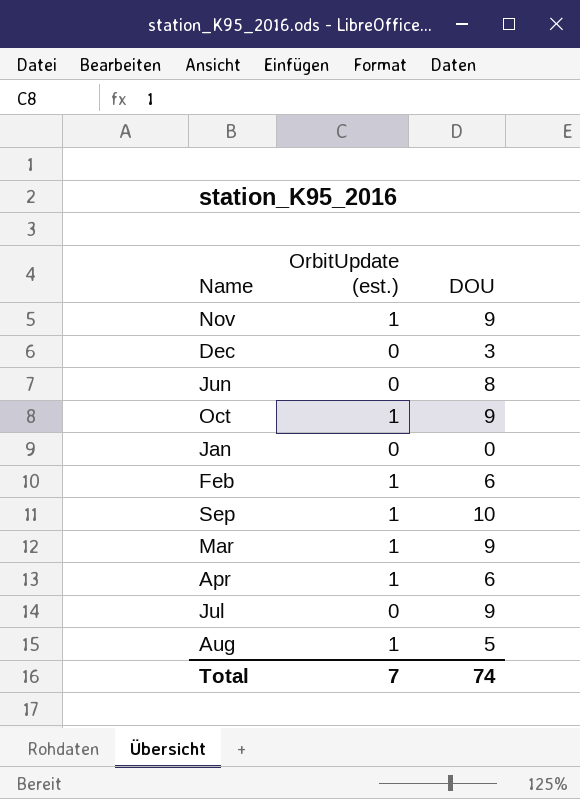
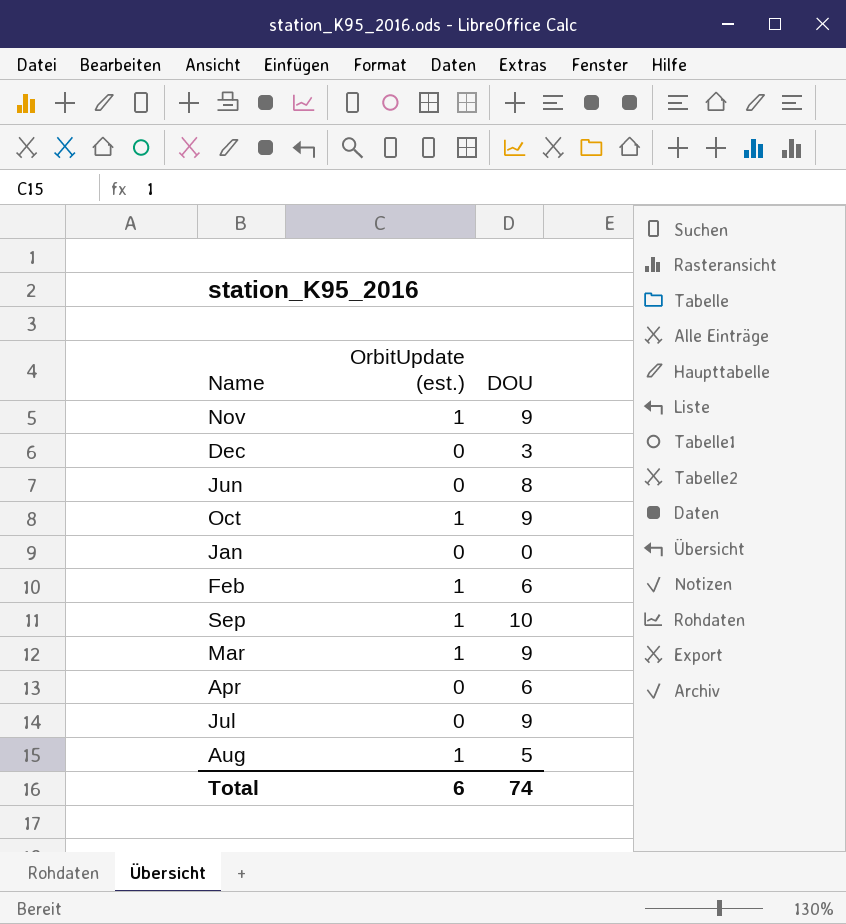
Apr | OrbitUpdate (est.): 1 -> 0
Total | OrbitUpdate (est.): 7 -> 6

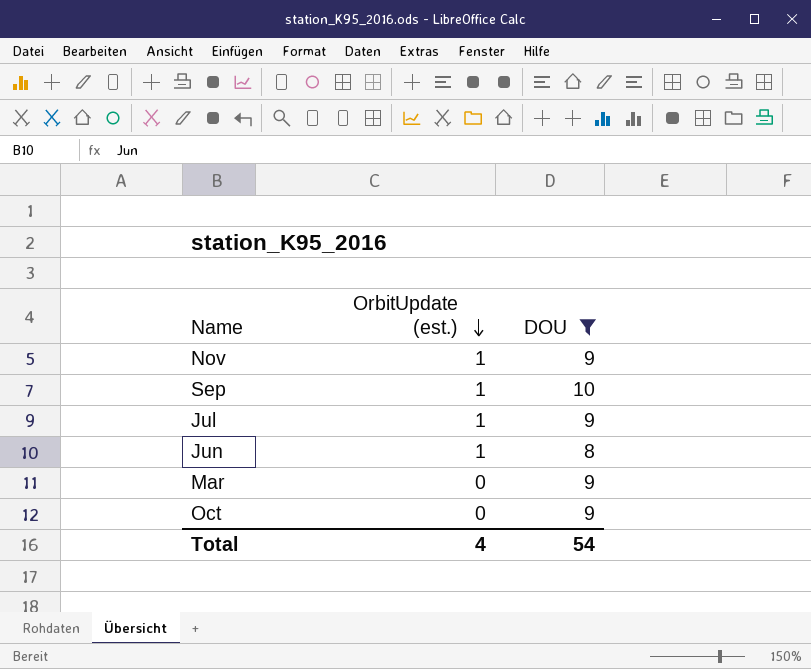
filter: none -> DOU >= 8
row order: none -> OrbitUpdate (est.) descending
Jul | OrbitUpdate (est.): 0 -> 1
Jun | OrbitUpdate (est.): 0 -> 1
Mar | OrbitUpdate (est.): 1 -> 0
Oct | OrbitUpdate (est.): 1 -> 0
Total | OrbitUpdate (est.): 6 -> 4
Total | DOU: 74 -> 54

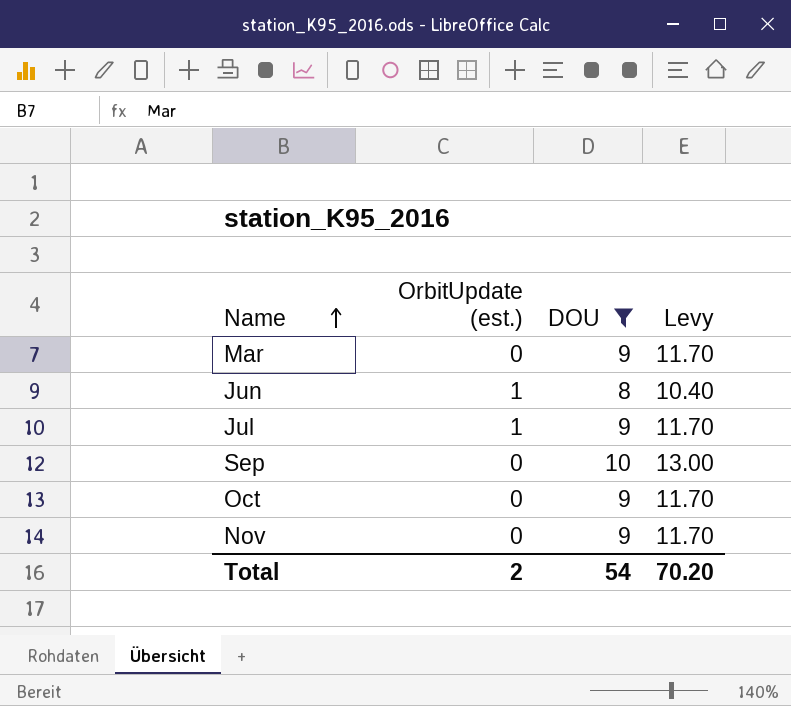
row order: OrbitUpdate (est.) descending -> Name ascending
column Levy | formula: none -> [DOU] * 1.3
Sep | OrbitUpdate (est.): 1 -> 0
Nov | OrbitUpdate (est.): 1 -> 0
Total | OrbitUpdate (est.): 4 -> 2

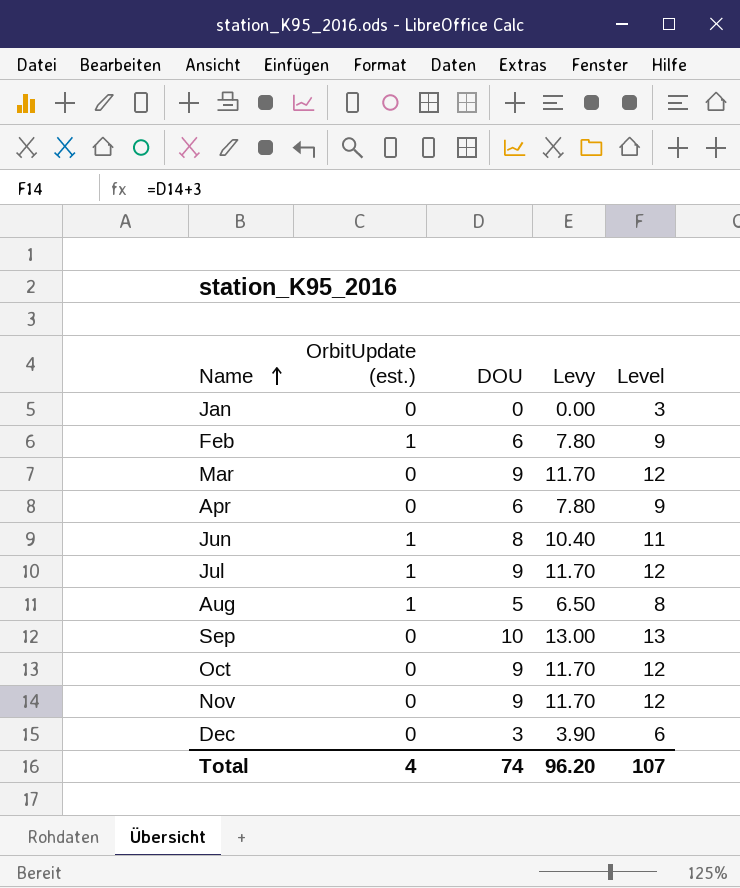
filter: DOU >= 8 -> none
column Level | formula: none -> [DOU] + 3
Total | OrbitUpdate (est.): 2 -> 4
Total | DOU: 54 -> 74
Total | Levy: 70.20 -> 96.20

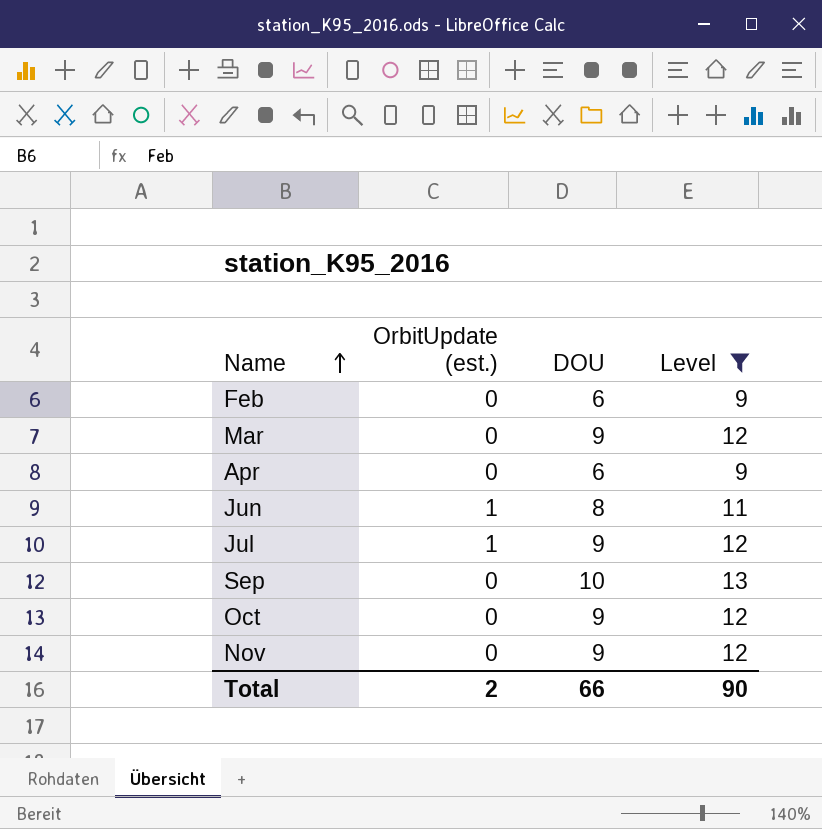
filter: none -> Level >= 9
column Levy | formula: [DOU] * 1.3 -> none
Feb | OrbitUpdate (est.): 1 -> 0
Total | OrbitUpdate (est.): 4 -> 2
Total | DOU: 74 -> 66
Total | Level: 107 -> 90

